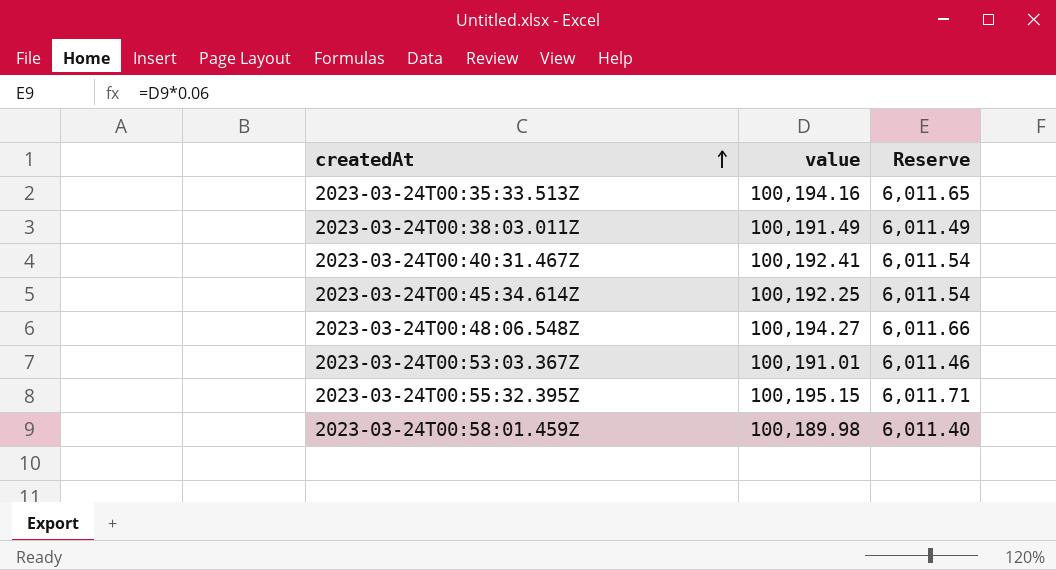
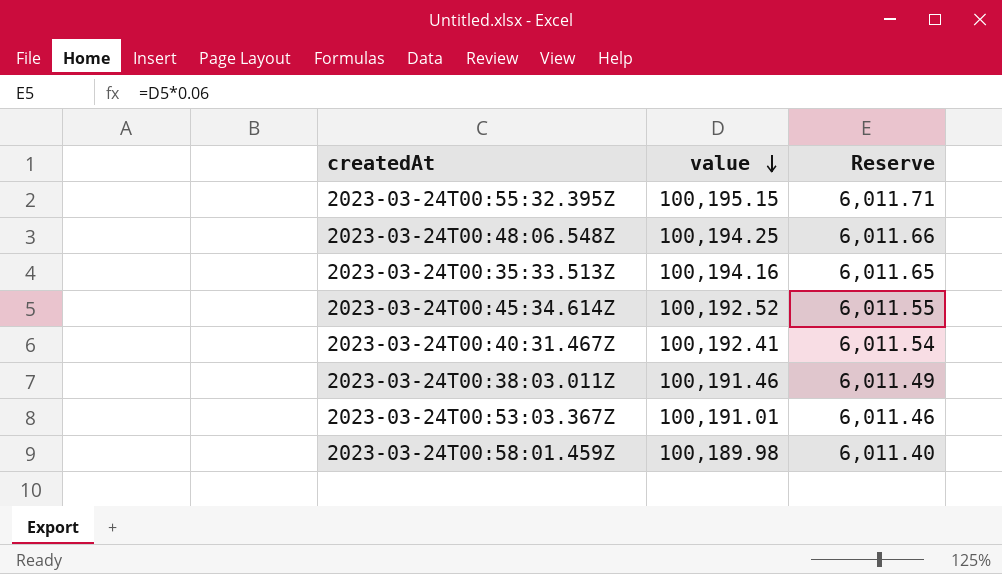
row order: createdAt ascending -> value descending
2023-03-24T00:48:06.548Z | value: 100,194.27 -> 100,194.25
2023-03-24T00:45:34.614Z | value: 100,192.25 -> 100,192.52
2023-03-24T00:45:34.614Z | Reserve: 6,011.54 -> 6,011.55
2023-03-24T00:38:03.011Z | value: 100,191.49 -> 100,191.46

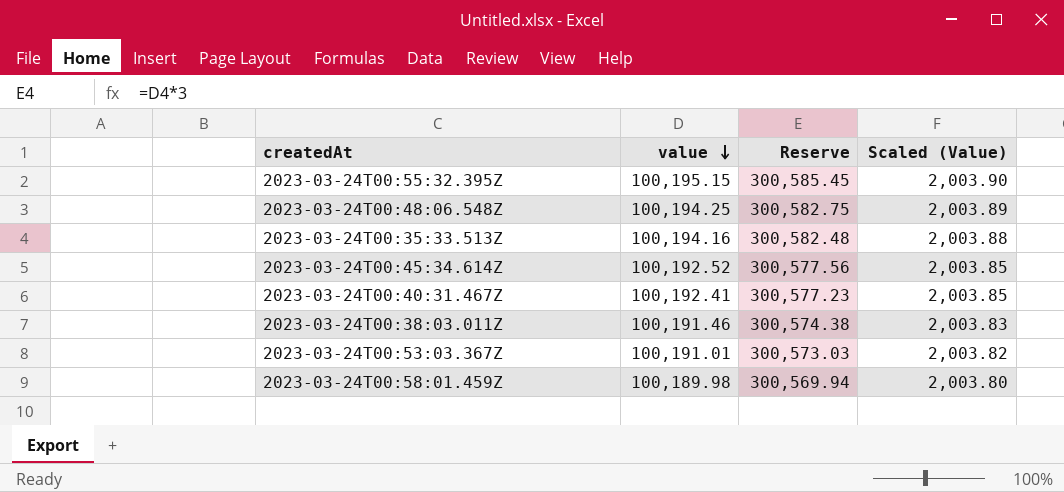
column Reserve | formula: [value] * 0.06 -> [value] * 3
column Scaled (Value) | formula: none -> [value] * 0.02

